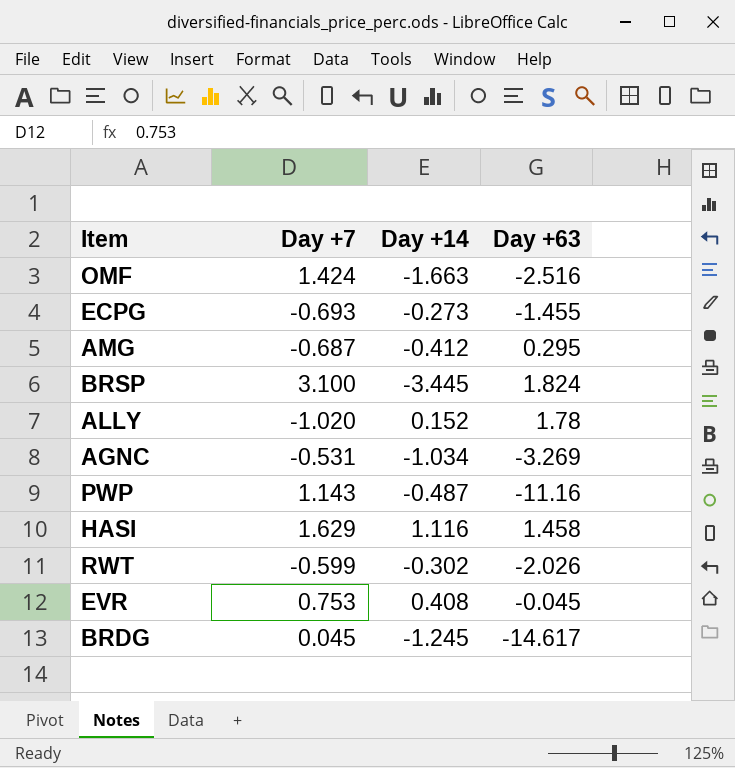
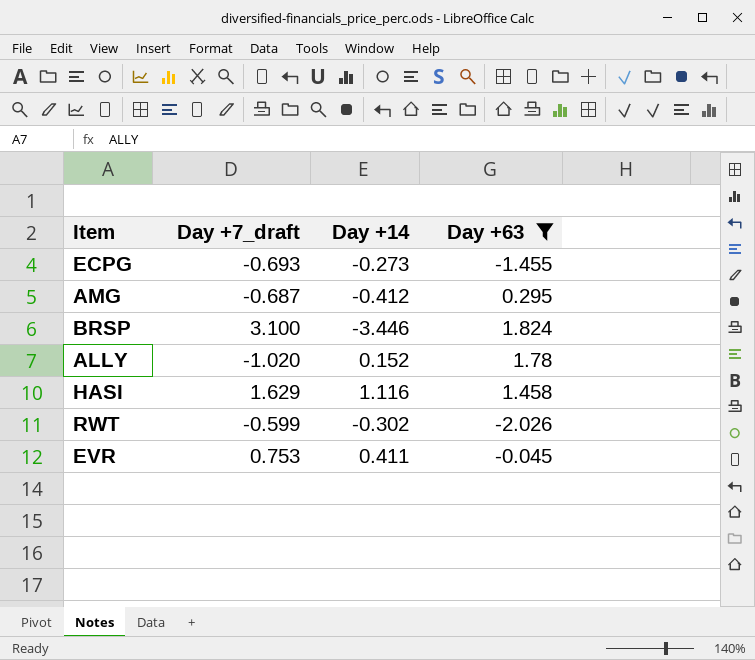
filter: none -> Day +63 >= -2.026
column name: Day +7 -> Day +7_draft
BRSP | Day +14: -3.445 -> -3.446
EVR | Day +14: 0.408 -> 0.411

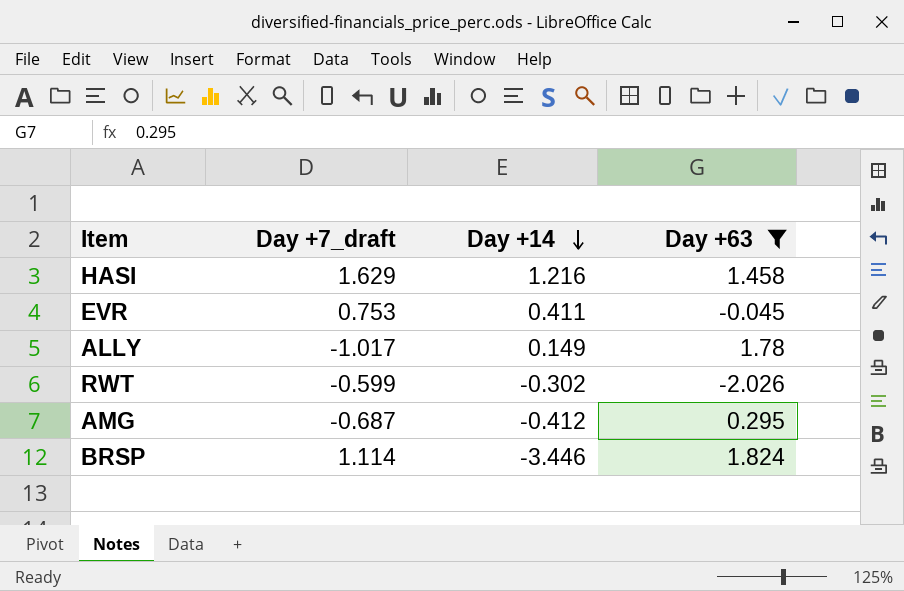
row order: none -> Day +14 descending
row ECPG: -0.693 | -0.273 | -1.455 -> none
HASI | Day +14: 1.116 -> 1.216
ALLY | Day +7_draft: -1.020 -> -1.017
ALLY | Day +14: 0.152 -> 0.149
BRSP | Day +7_draft: 3.100 -> 1.114

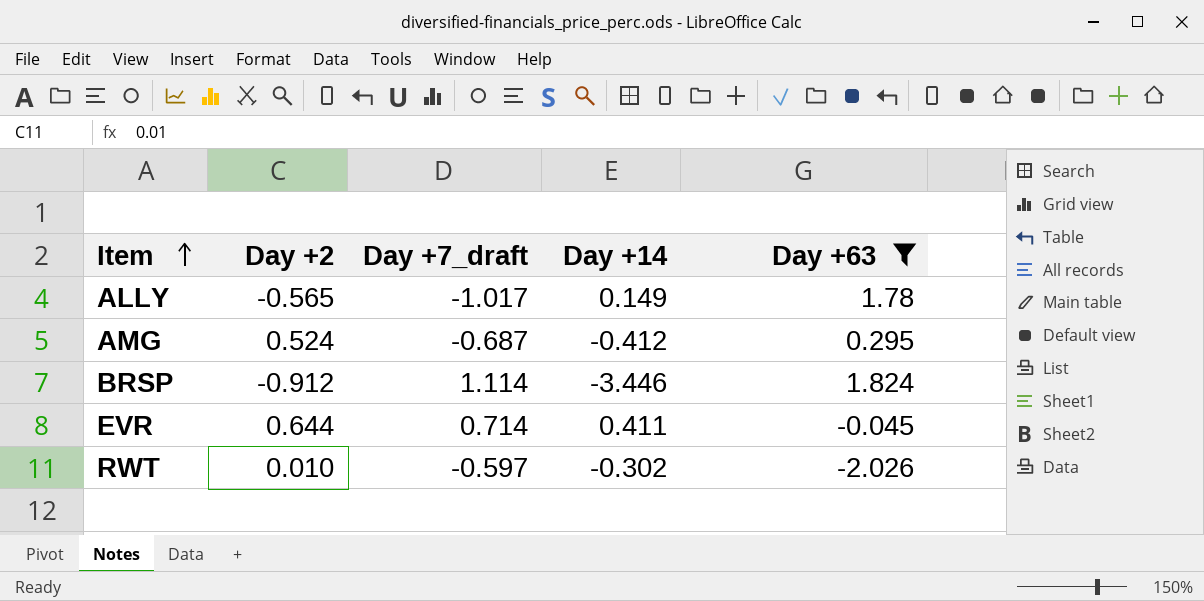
row order: Day +14 descending -> Item ascending
column Day +2 | position: none -> 2
row HASI: 1.629 | 1.216 | 1.458 -> none
EVR | Day +7_draft: 0.753 -> 0.714
RWT | Day +7_draft: -0.599 -> -0.597

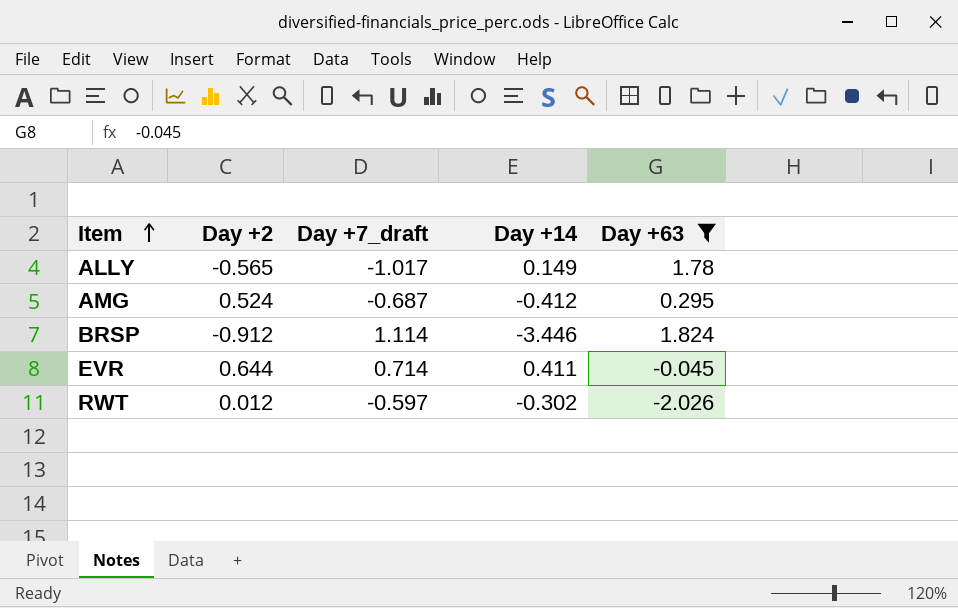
RWT | Day +2: 0.010 -> 0.012

